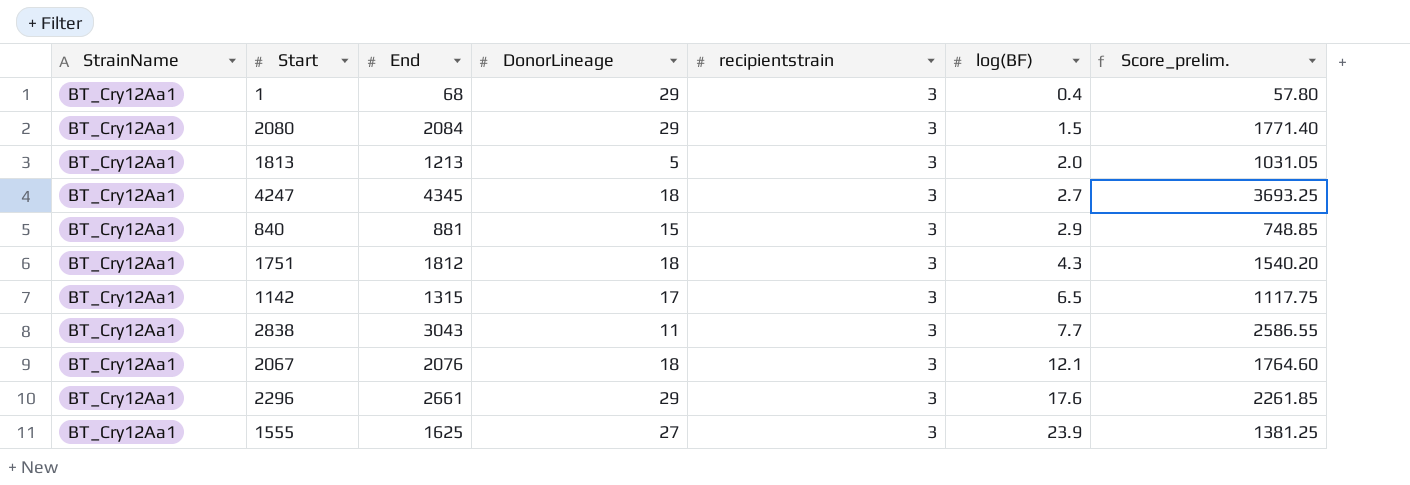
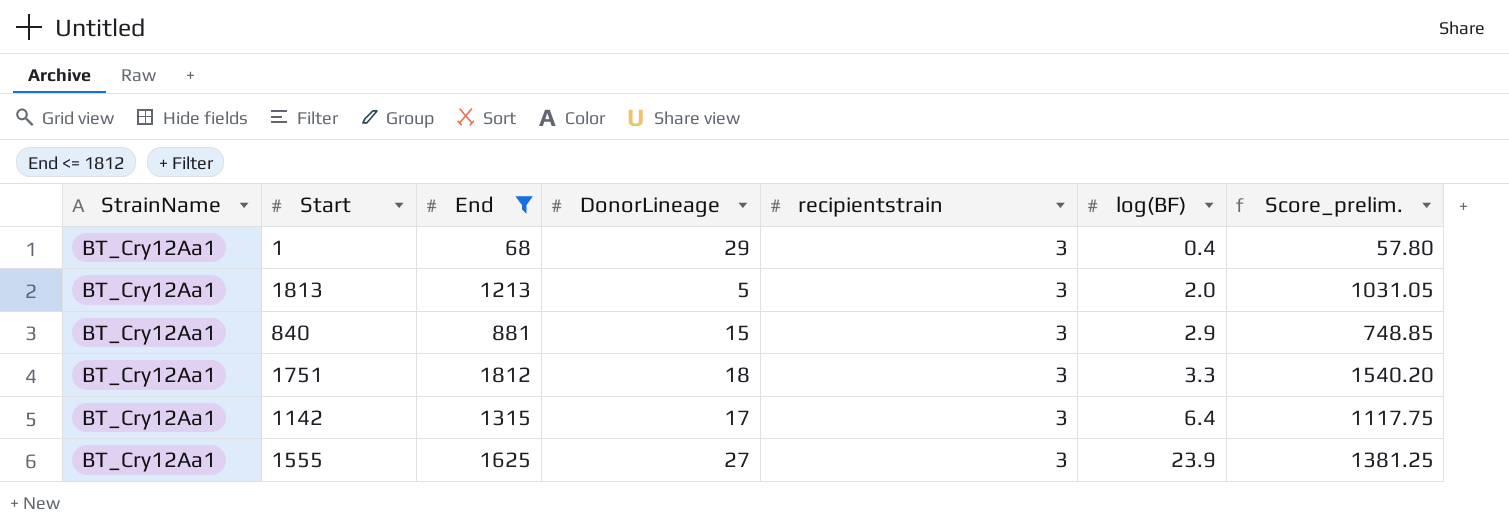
filter: none -> End <= 1812
1751 | log(BF): 4.3 -> 3.3
1142 | log(BF): 6.5 -> 6.4

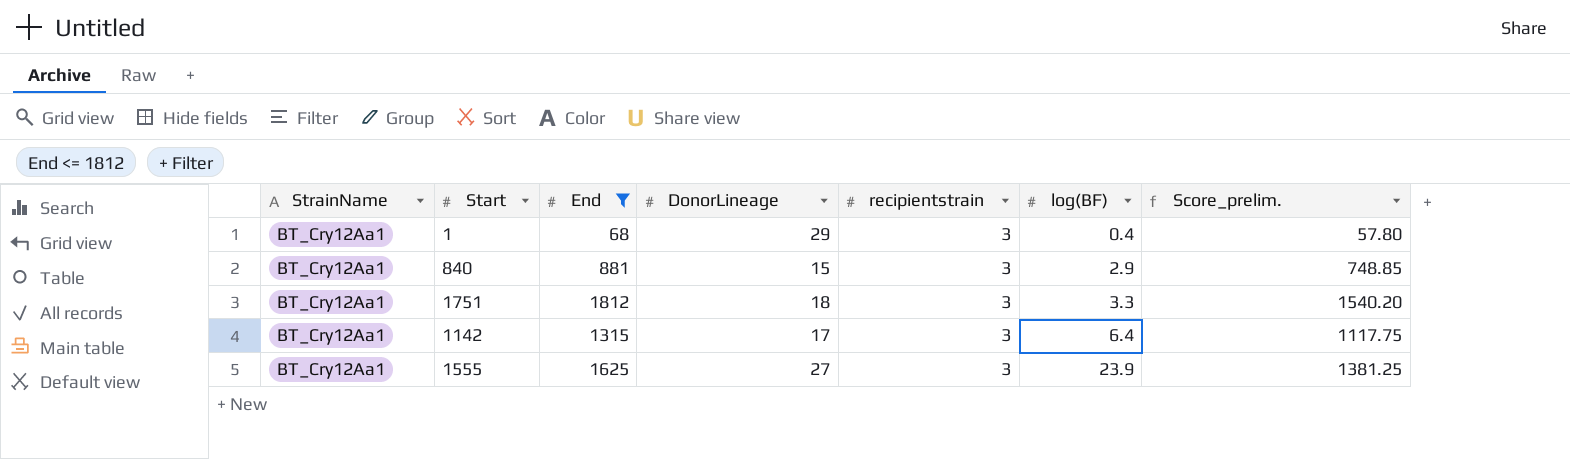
row 1813: BT_Cry12Aa1 | 1213 | 5 | 3 | 2.0 | 1031.05 -> none

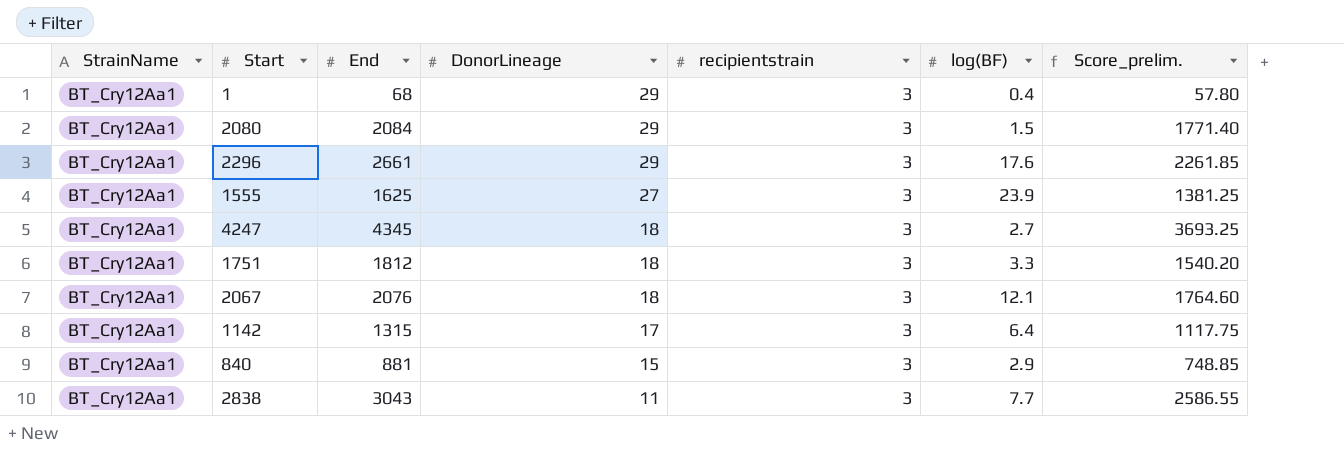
filter: End <= 1812 -> none
row order: log(BF) ascending -> DonorLineage descending

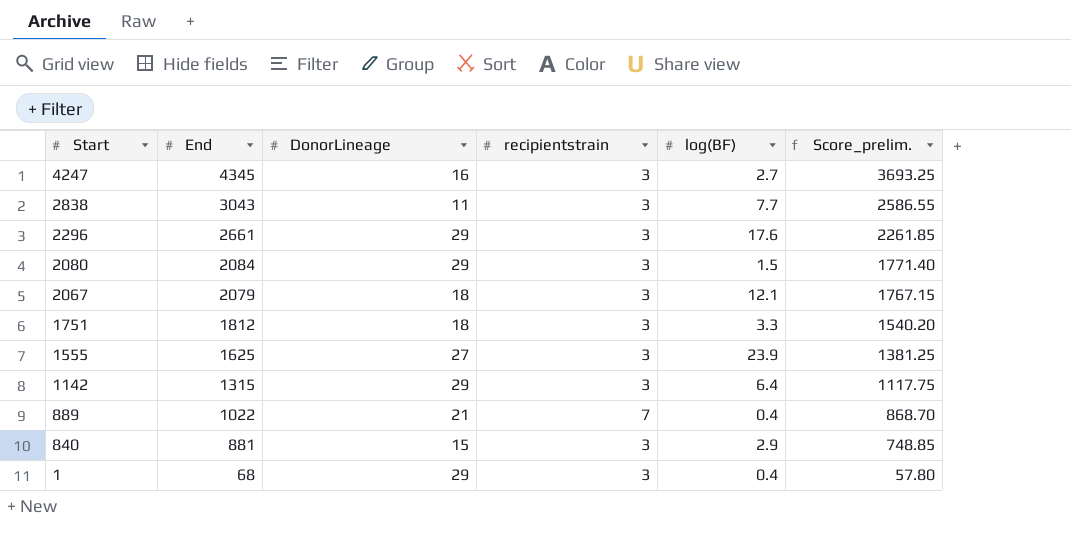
row order: DonorLineage descending -> Start descending
column StrainName | position: 1 -> none
4247 | DonorLineage: 18 -> 16
2067 | End: 2076 -> 2079
2067 | Score_prelim.: 1764.60 -> 1767.15
1142 | DonorLineage: 17 -> 29
row 889: none -> 1022 | 21 | 7 | 0.4 | 868.70

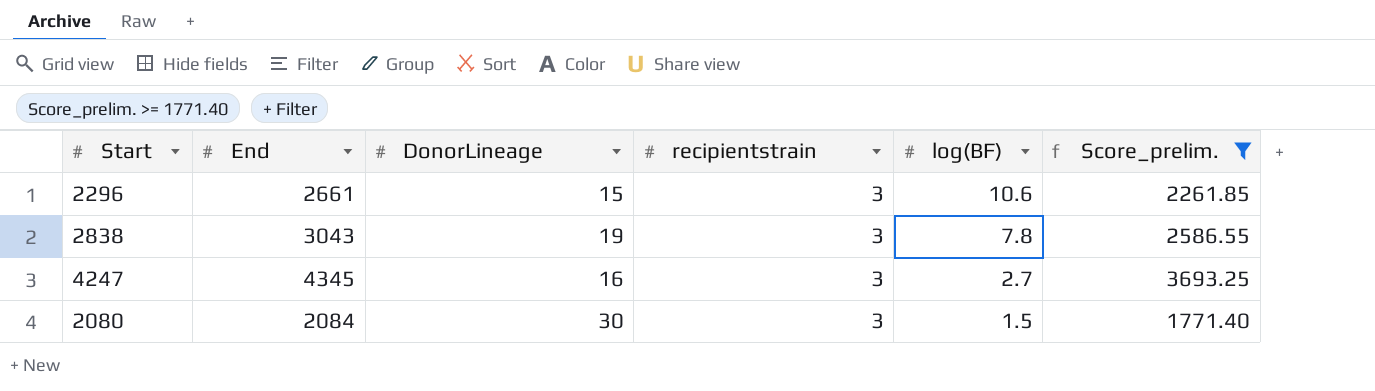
filter: none -> Score_prelim. >= 1771.40
row order: Start descending -> log(BF) descending
2296 | DonorLineage: 29 -> 15
2296 | log(BF): 17.6 -> 10.6
2838 | DonorLineage: 11 -> 19
2838 | log(BF): 7.7 -> 7.8
2080 | DonorLineage: 29 -> 30

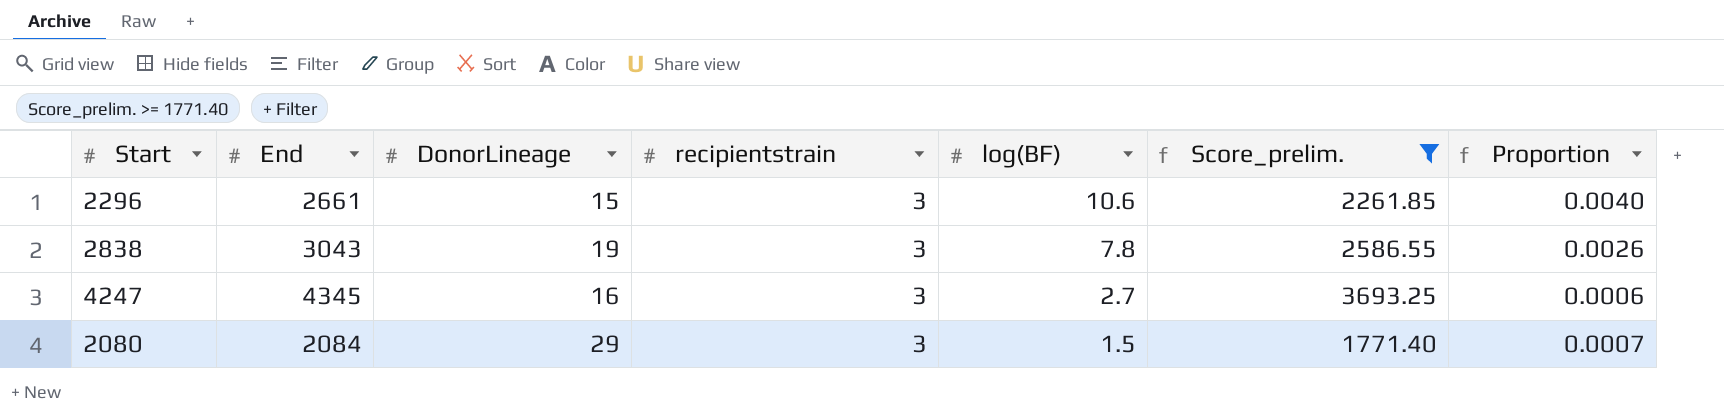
column Proportion | formula: none -> [log(BF)] / [End]
2080 | DonorLineage: 30 -> 29

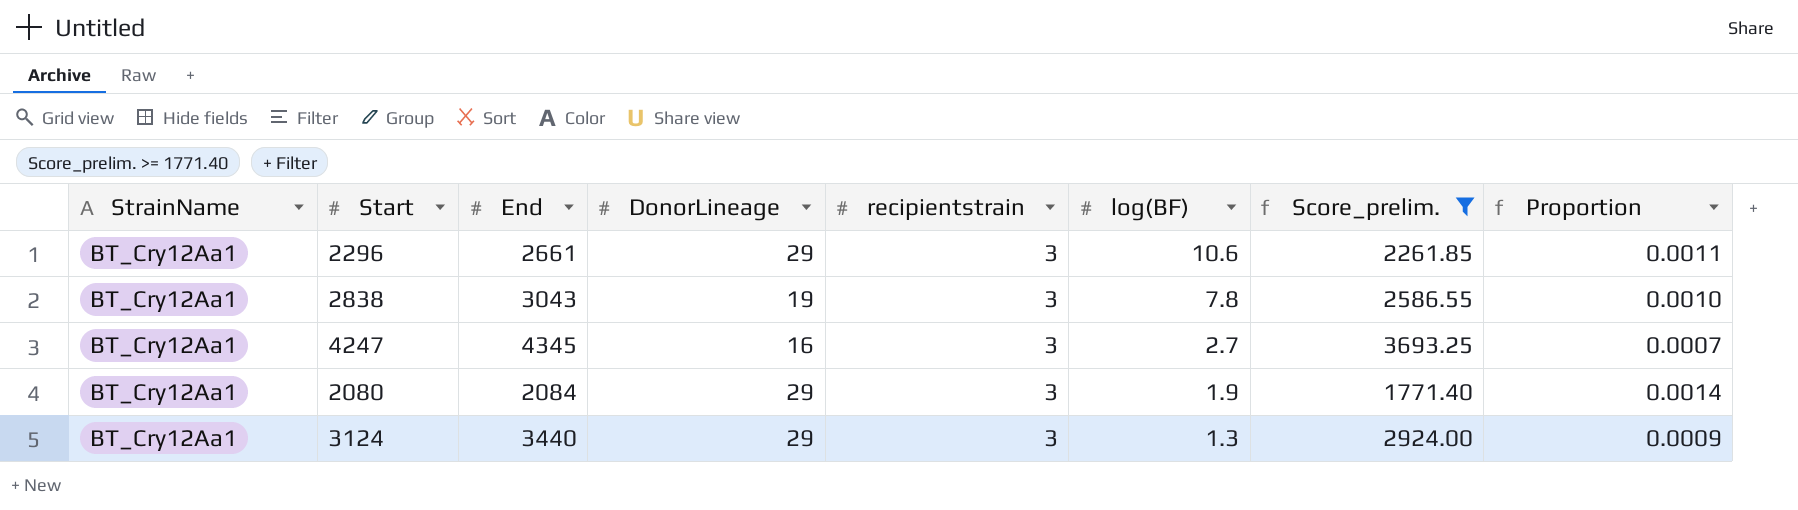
column StrainName | position: none -> 1
column Proportion | formula: [log(BF)] / [End] -> [recipientstrain] / [End]
2296 | DonorLineage: 15 -> 29
2080 | log(BF): 1.5 -> 1.9
row 3124: none -> BT_Cry12Aa1 | 3440 | 29 | 3 | 1.3 | 2924.00 | 0.0009

